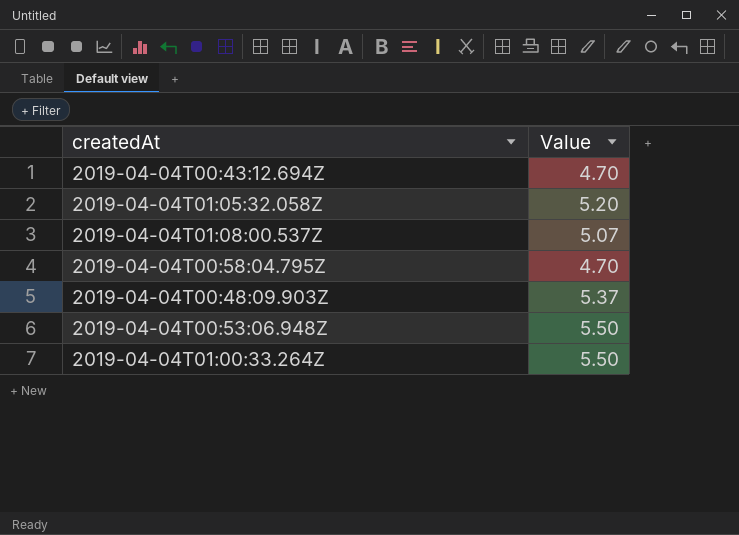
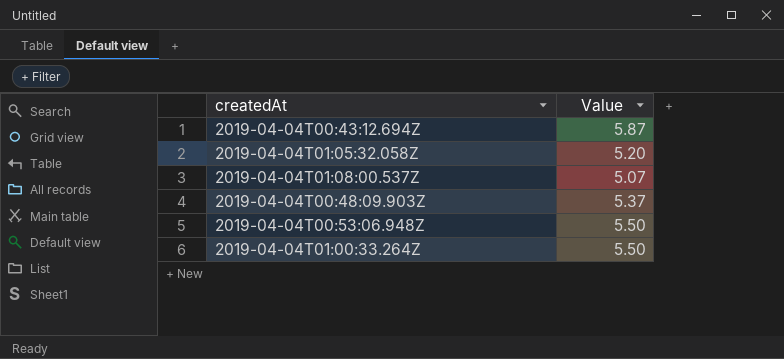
row 2019-04-04T00:58:04.795Z: 4.70 -> none
2019-04-04T00:43:12.694Z | Value: 4.70 -> 5.87

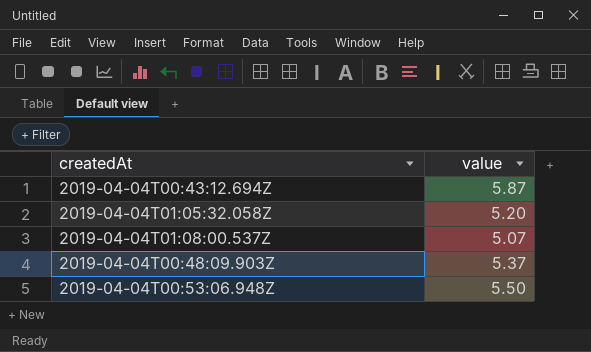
column name: Value -> value
row 2019-04-04T01:00:33.264Z: 5.50 -> none

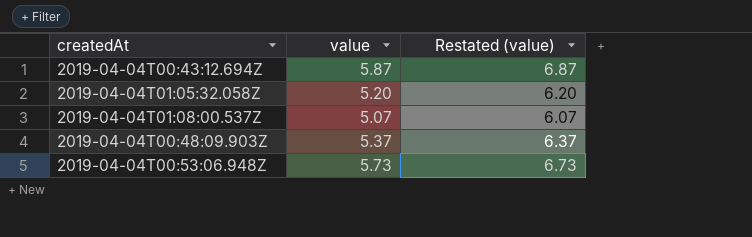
column Restated (value) | formula: none -> [value] + 1
2019-04-04T00:53:06.948Z | value: 5.50 -> 5.73

